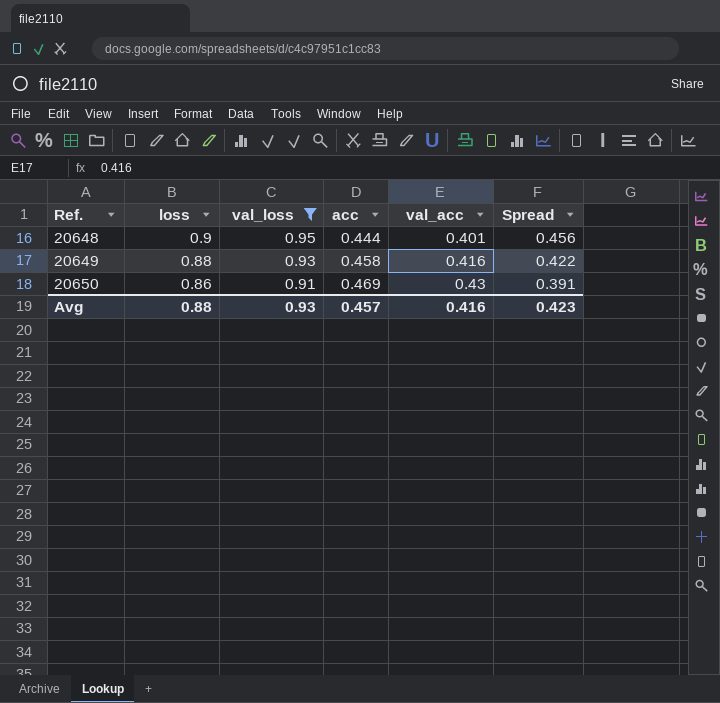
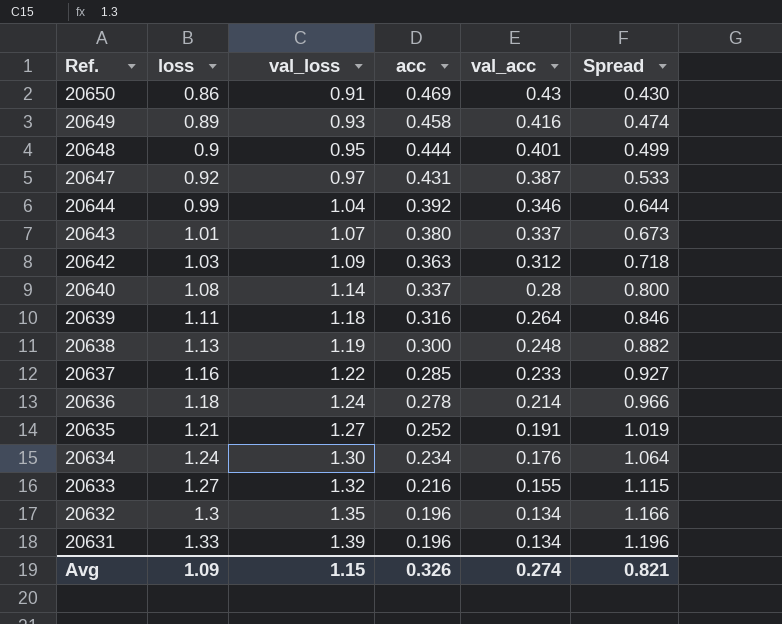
filter: val_loss <= 0.95 -> none
row order: Ref. ascending -> Ref. descending
column Spread | formula: [loss] - [acc] -> [loss] - [val_acc]
20649 | loss: 0.88 -> 0.89
Avg | loss: 0.88 -> 1.09
Avg | val_loss: 0.93 -> 1.15
Avg | acc: 0.457 -> 0.326
Avg | val_acc: 0.416 -> 0.274
Avg | Spread: 0.423 -> 0.821

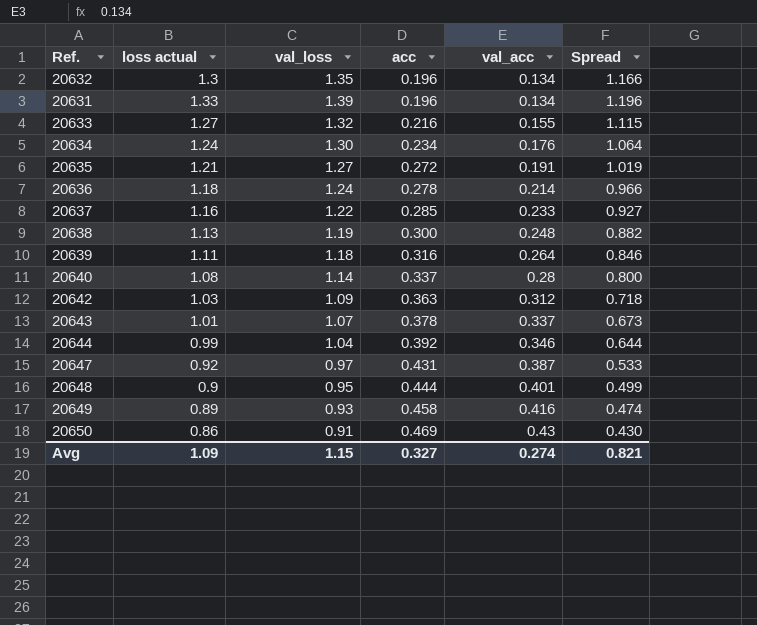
row order: Ref. descending -> acc ascending
column name: loss -> loss actual
20635 | acc: 0.252 -> 0.272
20643 | acc: 0.380 -> 0.378
Avg | acc: 0.326 -> 0.327

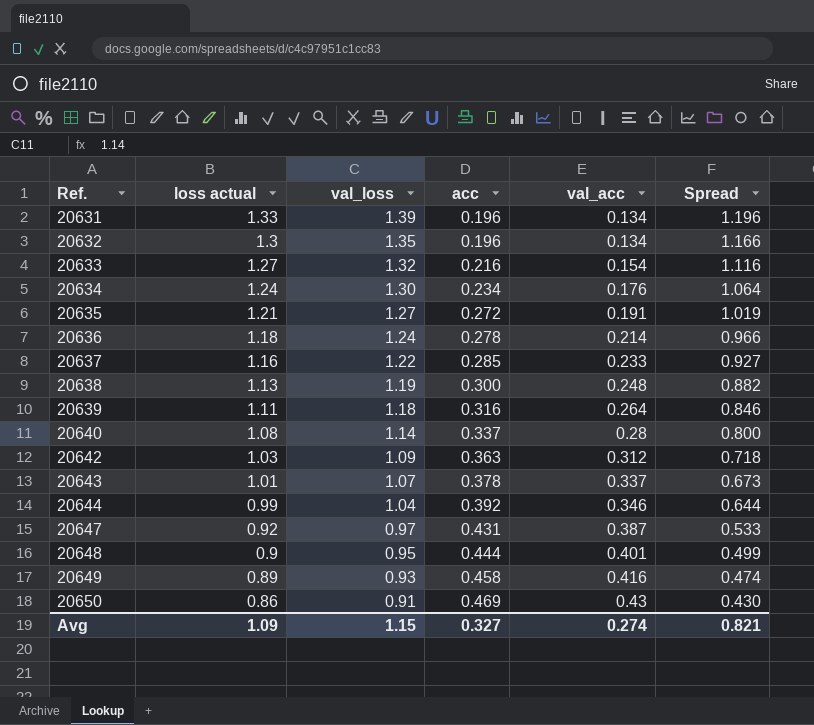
row order: acc ascending -> Ref. ascending
20633 | val_acc: 0.155 -> 0.154
20633 | Spread: 1.115 -> 1.116

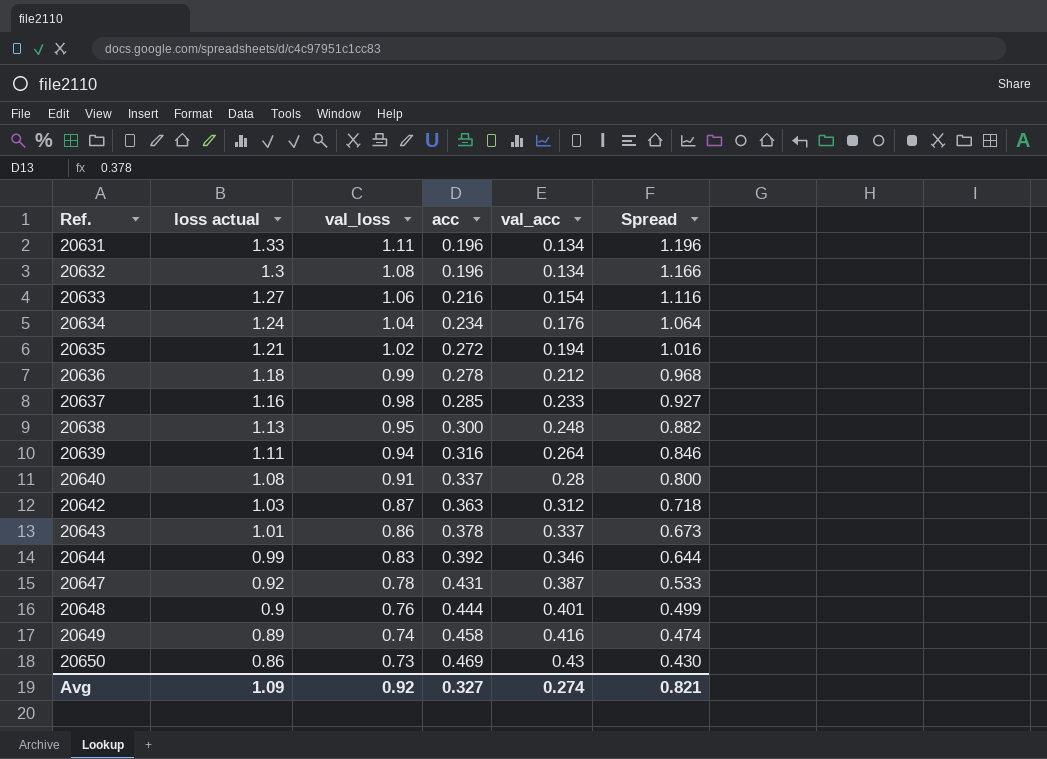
20631 | val_loss: 1.39 -> 1.11
20632 | val_loss: 1.35 -> 1.08
20633 | val_loss: 1.32 -> 1.06
20634 | val_loss: 1.30 -> 1.04
20635 | val_loss: 1.27 -> 1.02
20635 | val_acc: 0.191 -> 0.194
20635 | Spread: 1.019 -> 1.016
20636 | val_loss: 1.24 -> 0.99
20636 | val_acc: 0.214 -> 0.212
20636 | Spread: 0.966 -> 0.968
20637 | val_loss: 1.22 -> 0.98
20638 | val_loss: 1.19 -> 0.95
20639 | val_loss: 1.18 -> 0.94
20640 | val_loss: 1.14 -> 0.91
20642 | val_loss: 1.09 -> 0.87
20643 | val_loss: 1.07 -> 0.86
20644 | val_loss: 1.04 -> 0.83
20647 | val_loss: 0.97 -> 0.78
20648 | val_loss: 0.95 -> 0.76
20649 | val_loss: 0.93 -> 0.74
20650 | val_loss: 0.91 -> 0.73
Avg | val_loss: 1.15 -> 0.92

